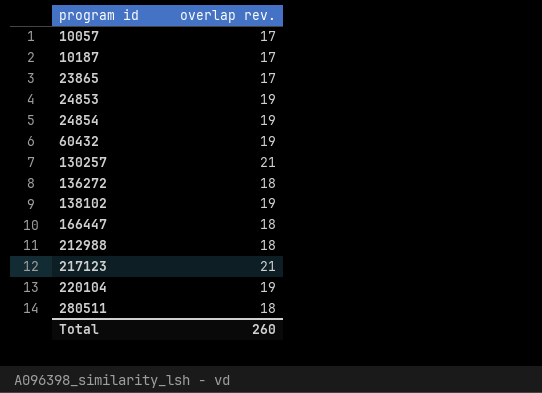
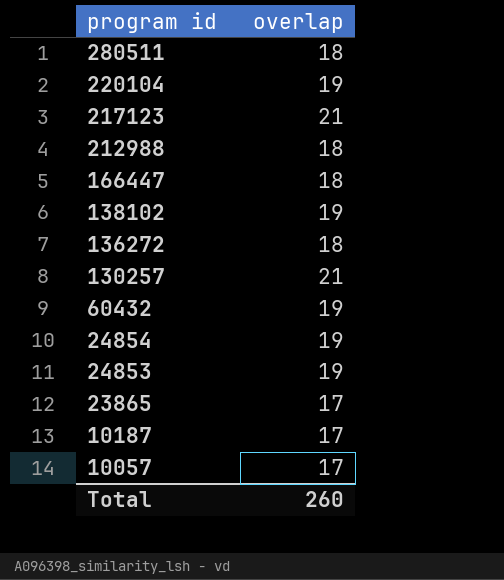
row order: program id ascending -> program id descending
column name: overlap rev. -> overlap

